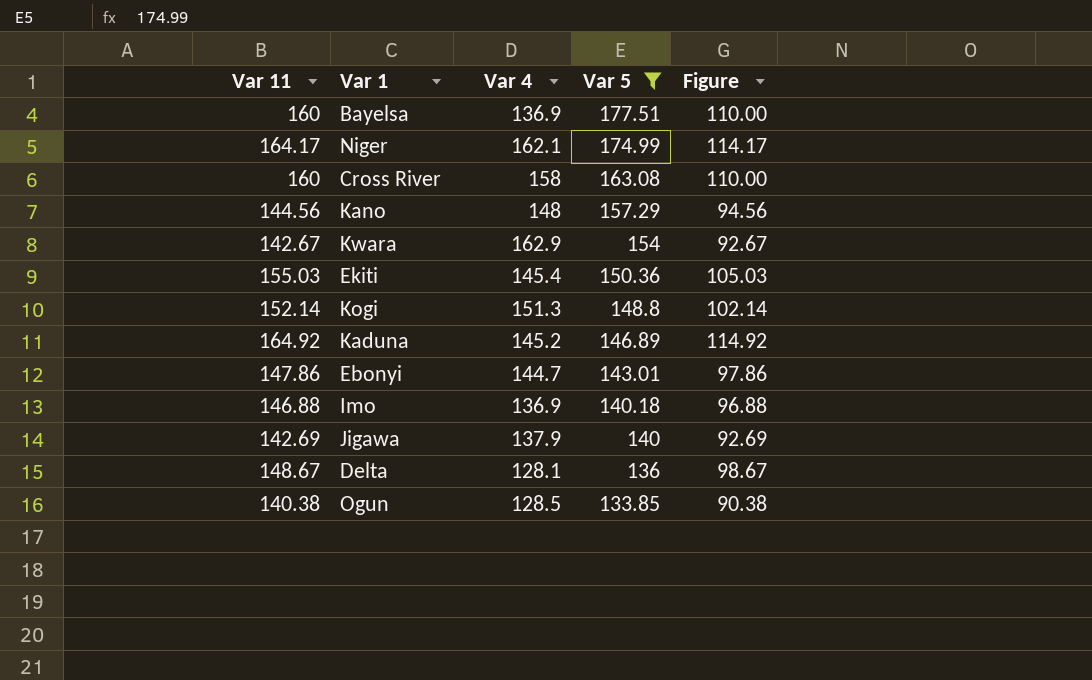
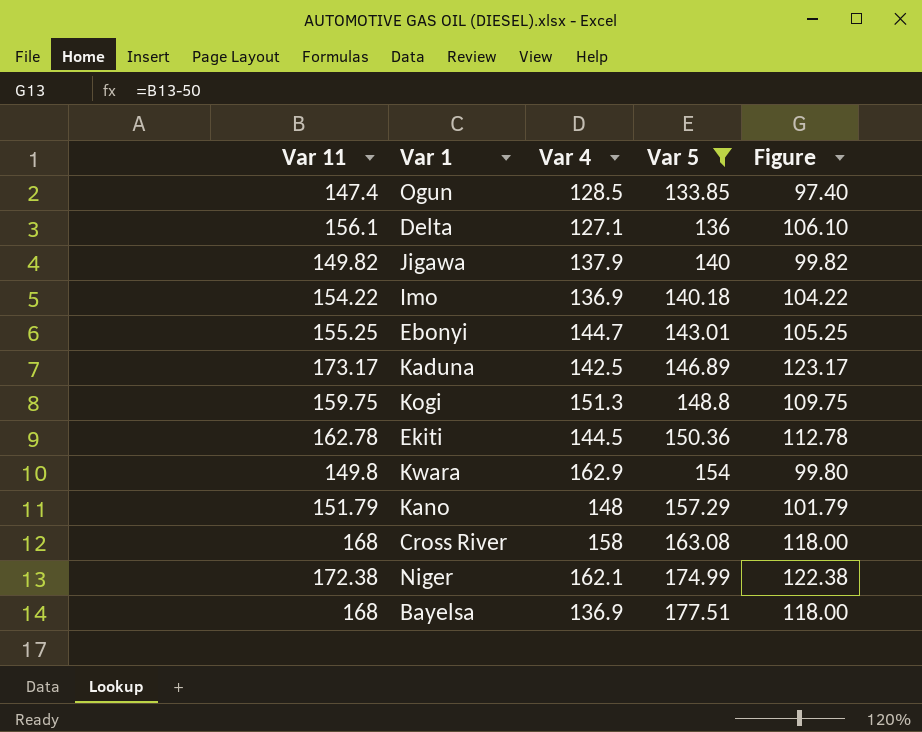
row order: Var 5 descending -> Var 5 ascending
Ogun | Var 11: 140.38 -> 147.4
Ogun | Figure: 90.38 -> 97.40
Delta | Var 11: 148.67 -> 156.1
Delta | Var 4: 128.1 -> 127.1
Delta | Figure: 98.67 -> 106.10
Jigawa | Var 11: 142.69 -> 149.82
Jigawa | Figure: 92.69 -> 99.82
Imo | Var 11: 146.88 -> 154.22
Imo | Figure: 96.88 -> 104.22
Ebonyi | Var 11: 147.86 -> 155.25
Ebonyi | Figure: 97.86 -> 105.25
Kaduna | Var 11: 164.92 -> 173.17
Kaduna | Var 4: 145.2 -> 142.5
Kaduna | Figure: 114.92 -> 123.17
Kogi | Var 11: 152.14 -> 159.75
Kogi | Figure: 102.14 -> 109.75
Ekiti | Var 11: 155.03 -> 162.78
Ekiti | Var 4: 145.4 -> 144.5
Ekiti | Figure: 105.03 -> 112.78
Kwara | Var 11: 142.67 -> 149.8
Kwara | Figure: 92.67 -> 99.80
Kano | Var 11: 144.56 -> 151.79
Kano | Figure: 94.56 -> 101.79
Cross River | Var 11: 160 -> 168
Cross River | Figure: 110.00 -> 118.00
Niger | Var 11: 164.17 -> 172.38
Niger | Figure: 114.17 -> 122.38
Bayelsa | Var 11: 160 -> 168
Bayelsa | Figure: 110.00 -> 118.00

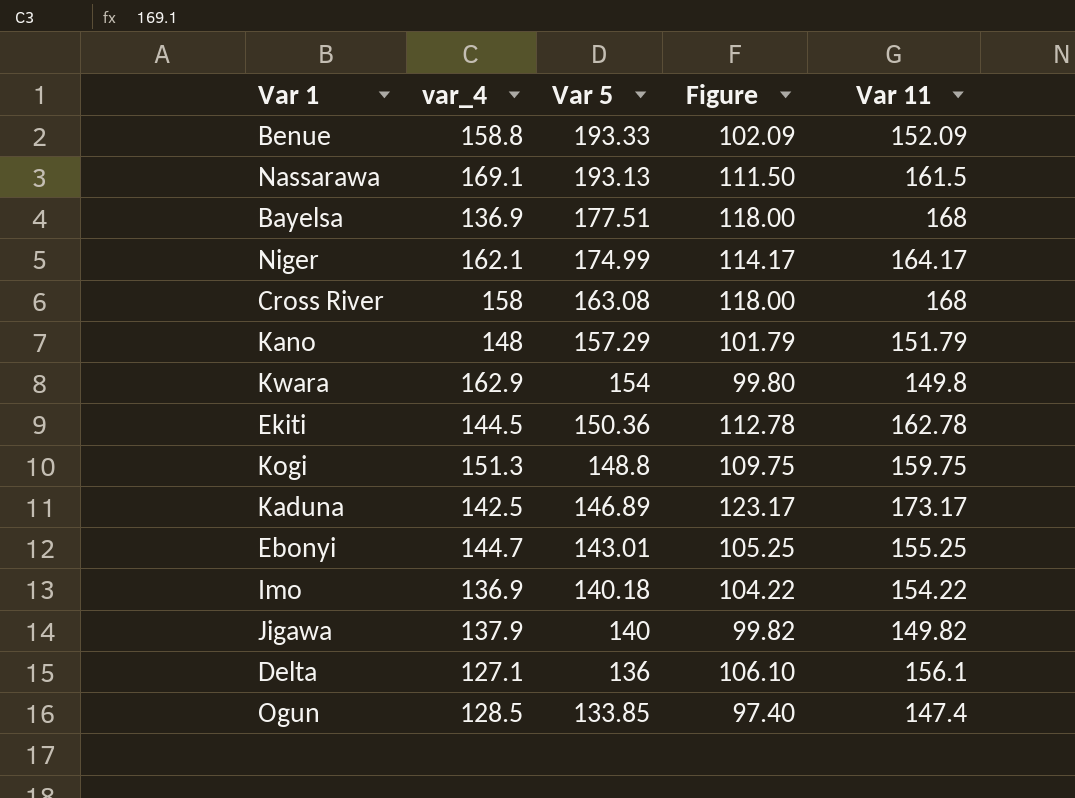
filter: Var 5 <= 177.51 -> none
row order: Var 5 ascending -> Var 5 descending
column name: Var 4 -> var_4
column Var 11 | position: 1 -> 5
Niger | Figure: 122.38 -> 114.17
Niger | Var 11: 172.38 -> 164.17

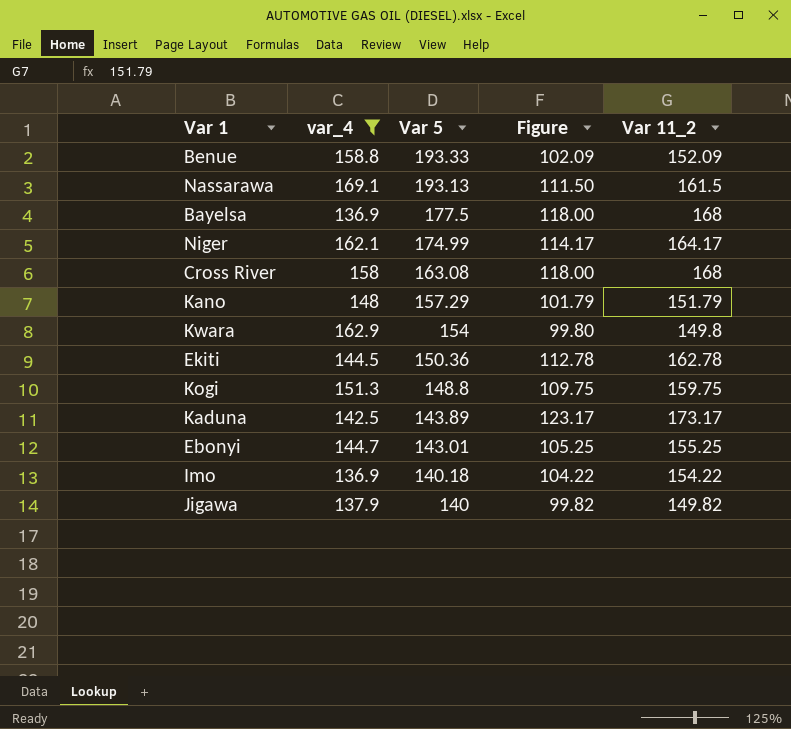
filter: none -> var_4 >= 136.9
column name: Var 11 -> Var 11_2
Bayelsa | Var 5: 177.51 -> 177.5
Kaduna | Var 5: 146.89 -> 143.89

